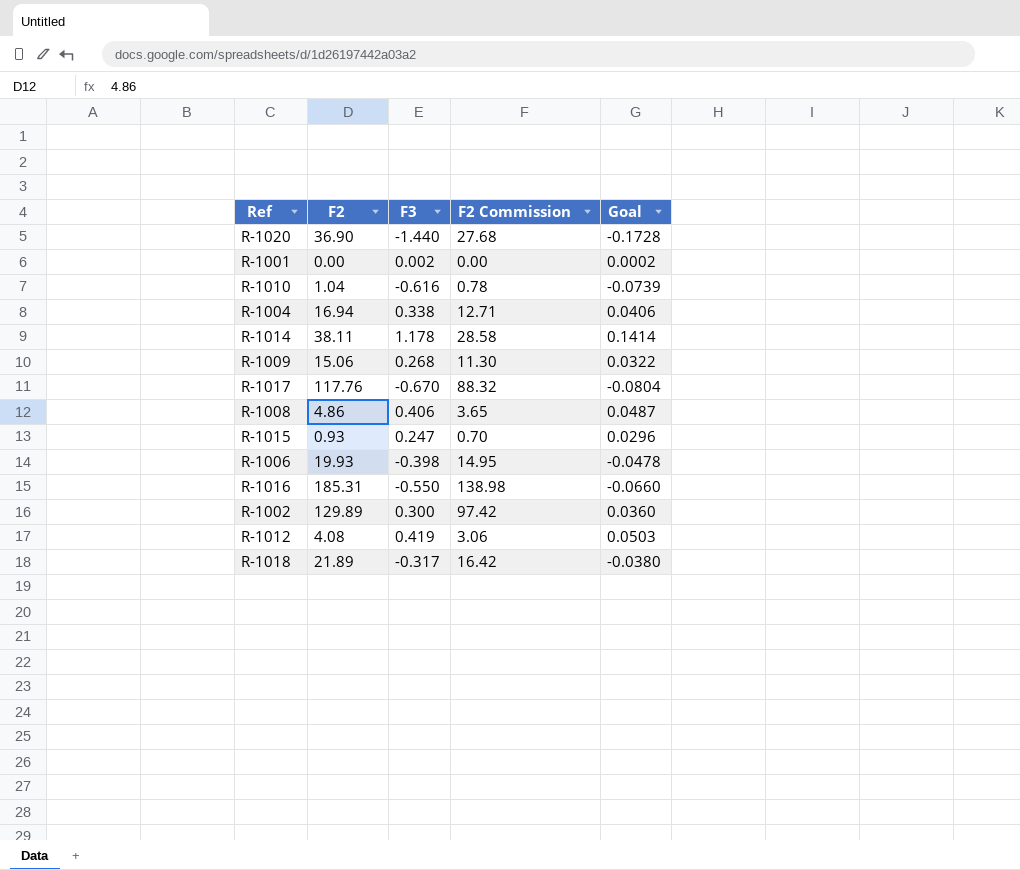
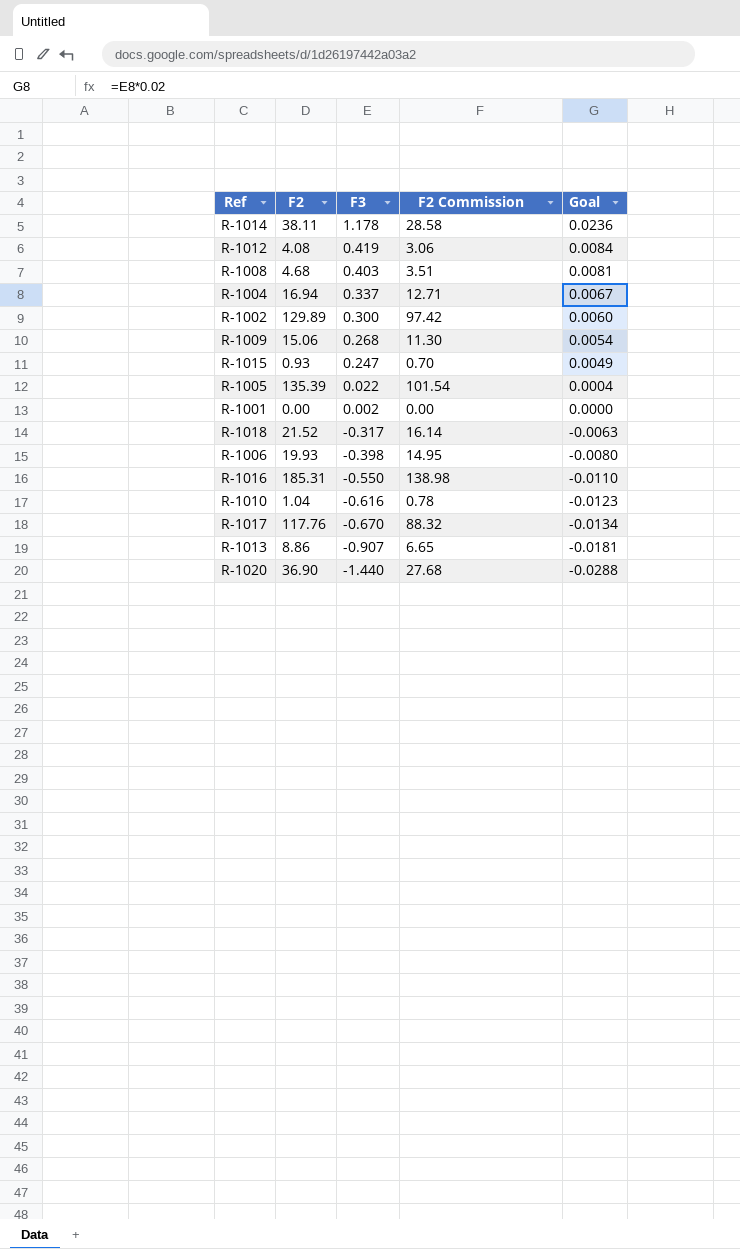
row order: none -> F3 descending
column Goal | formula: [F3] * 0.12 -> [F3] * 0.02
R-1008 | F2: 4.86 -> 4.68
R-1008 | F3: 0.406 -> 0.403
R-1008 | F2 Commission: 3.65 -> 3.51
R-1004 | F3: 0.338 -> 0.337
row R-1005: none -> 135.39 | 0.022 | 101.54 | 0.0004
R-1018 | F2: 21.89 -> 21.52
R-1018 | F2 Commission: 16.42 -> 16.14
row R-1013: none -> 8.86 | -0.907 | 6.65 | -0.0181

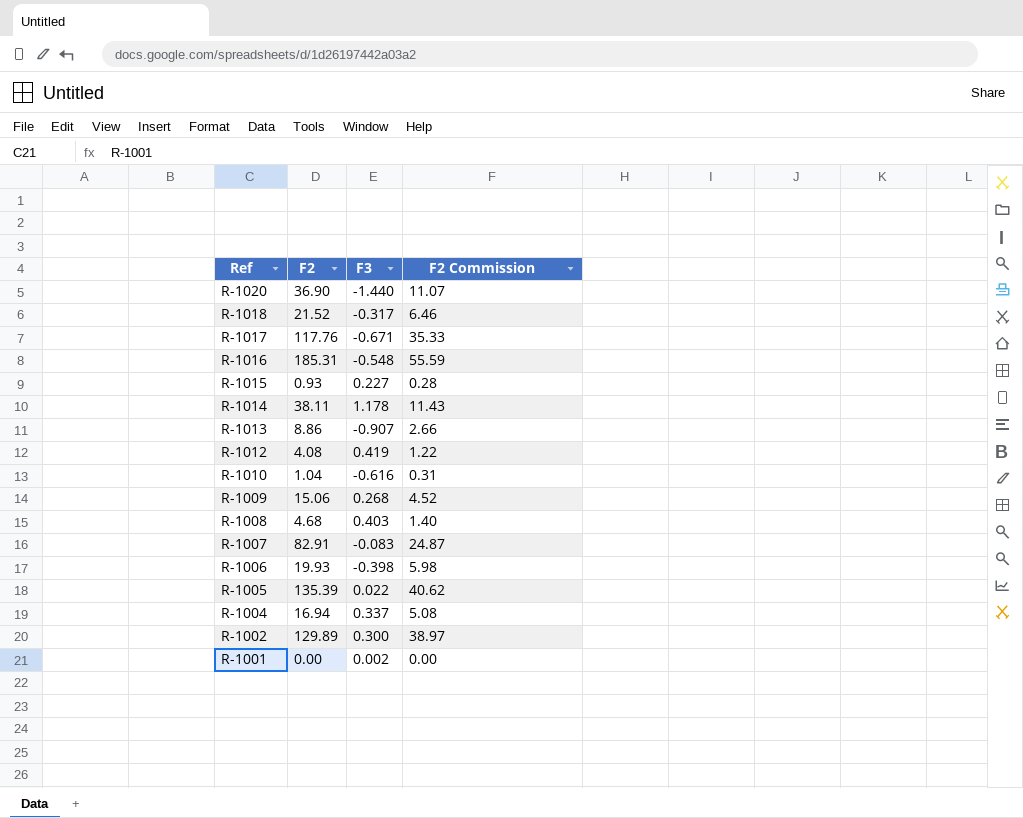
row order: F3 descending -> Ref descending
column Goal | formula: [F3] * 0.02 -> none
column F2 Commission | formula: [F2] * 0.75 -> [F2] * 0.3
R-1017 | F3: -0.670 -> -0.671
R-1016 | F3: -0.550 -> -0.548
R-1015 | F3: 0.247 -> 0.227
row R-1007: none -> 82.91 | -0.083 | 24.87

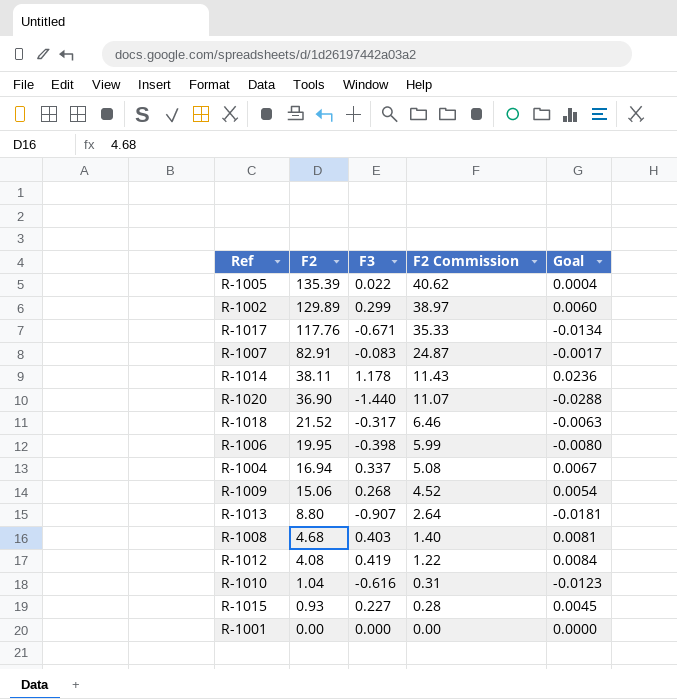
row order: Ref descending -> F2 descending
column Goal | formula: none -> [F3] * 0.02
row R-1016: 185.31 | -0.548 | 55.59 -> none
R-1002 | F3: 0.300 -> 0.299
R-1006 | F2: 19.93 -> 19.95
R-1006 | F2 Commission: 5.98 -> 5.99
R-1013 | F2: 8.86 -> 8.80
R-1013 | F2 Commission: 2.66 -> 2.64
R-1001 | F3: 0.002 -> 0.000

